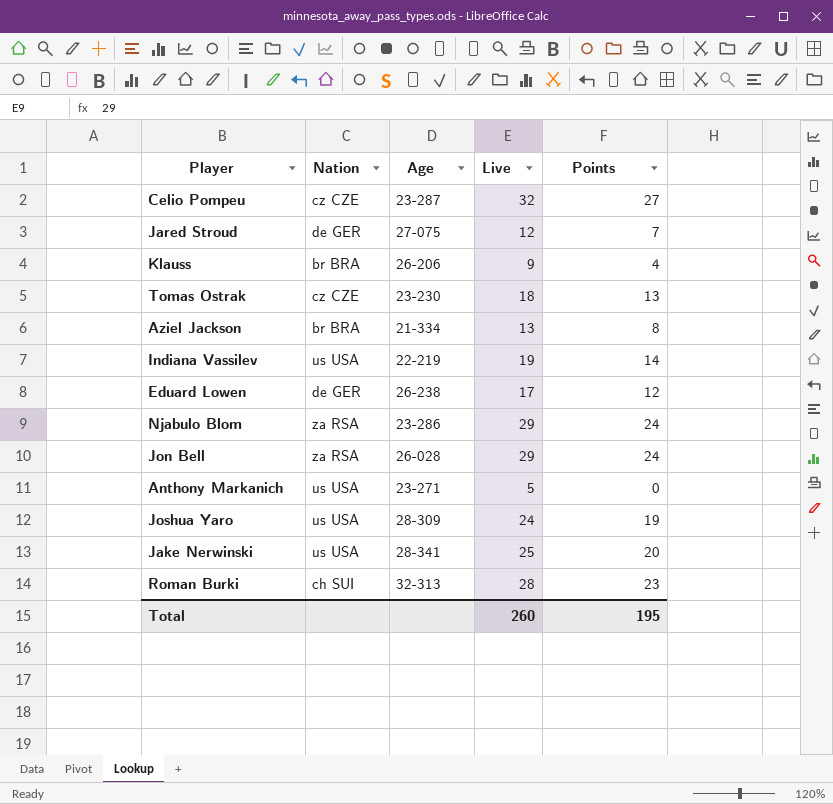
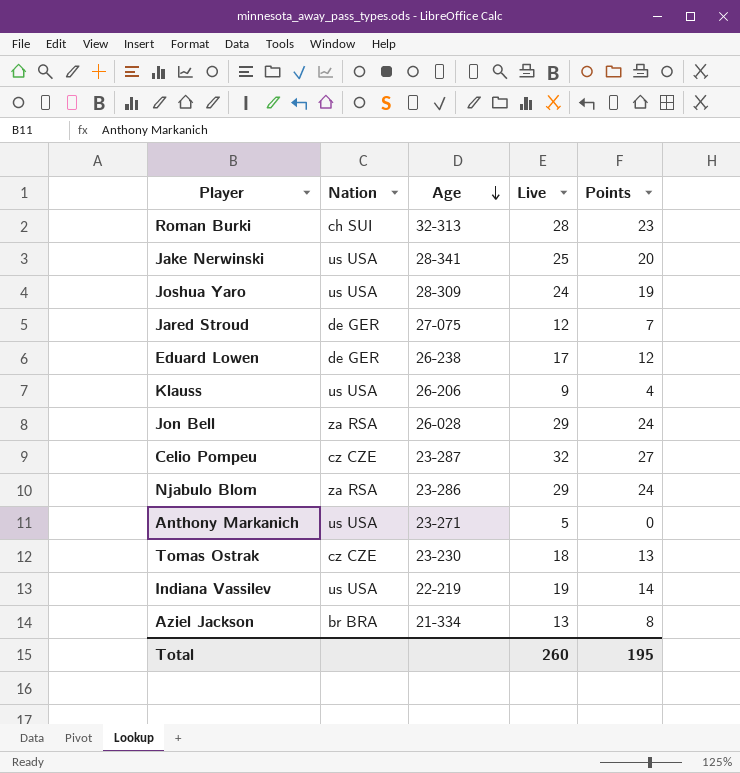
row order: none -> Age descending
Klauss | Nation: br BRA -> us USA

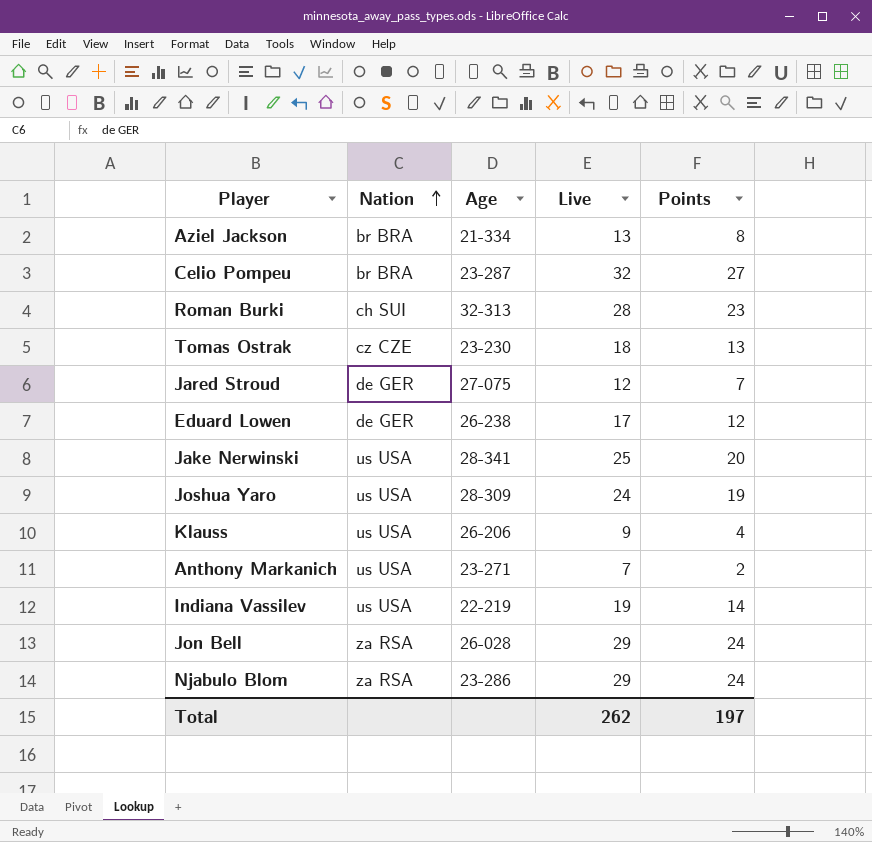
row order: Age descending -> Nation ascending
Celio Pompeu | Nation: cz CZE -> br BRA
Anthony Markanich | Live: 5 -> 7
Anthony Markanich | Points: 0 -> 2
Total | Live: 260 -> 262
Total | Points: 195 -> 197

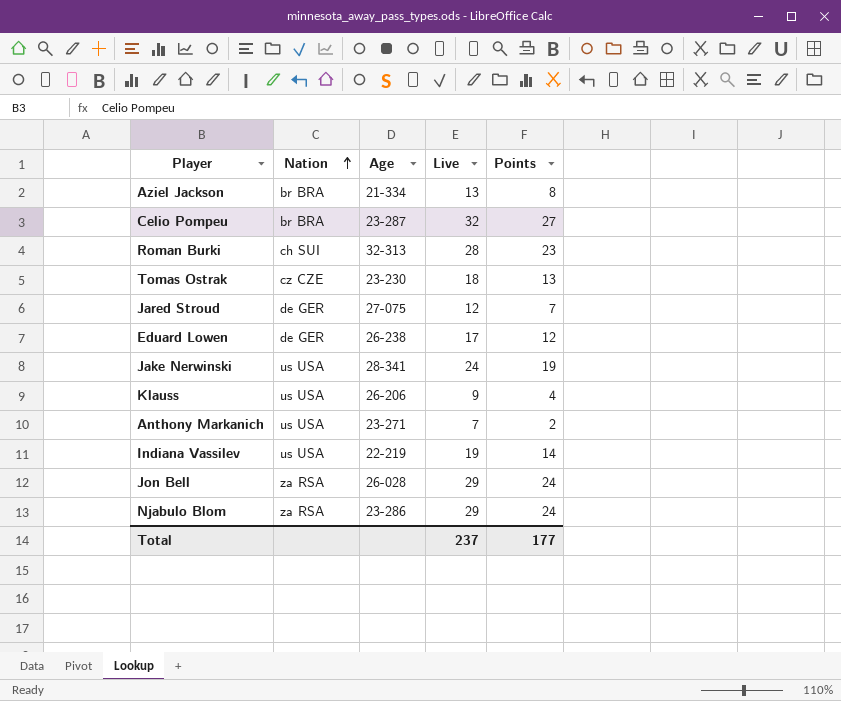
row Joshua Yaro: us USA | 28-309 | 24 | 19 -> none
Jake Nerwinski | Live: 25 -> 24
Jake Nerwinski | Points: 20 -> 19
Total | Live: 262 -> 237
Total | Points: 197 -> 177

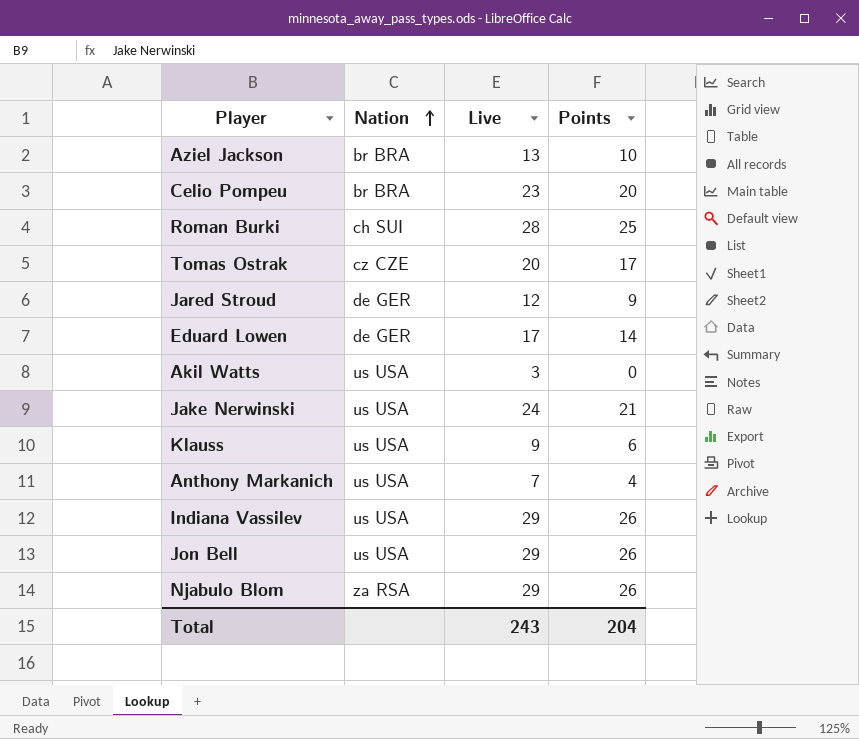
column Age | position: 3 -> none
column Points | formula: [Live] - 5 -> [Live] - 3
Celio Pompeu | Live: 32 -> 23
Tomas Ostrak | Live: 18 -> 20
row Akil Watts: none -> us USA | 3 | 0
Indiana Vassilev | Live: 19 -> 29
Jon Bell | Nation: za RSA -> us USA
Total | Live: 237 -> 243
Total | Points: 177 -> 204

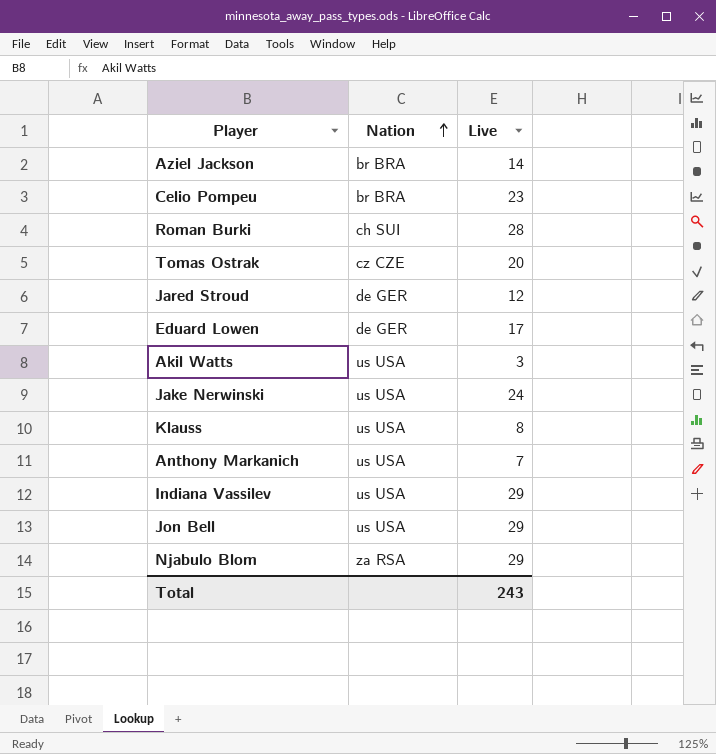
column Points | formula: [Live] - 3 -> none
Aziel Jackson | Live: 13 -> 14
Klauss | Live: 9 -> 8

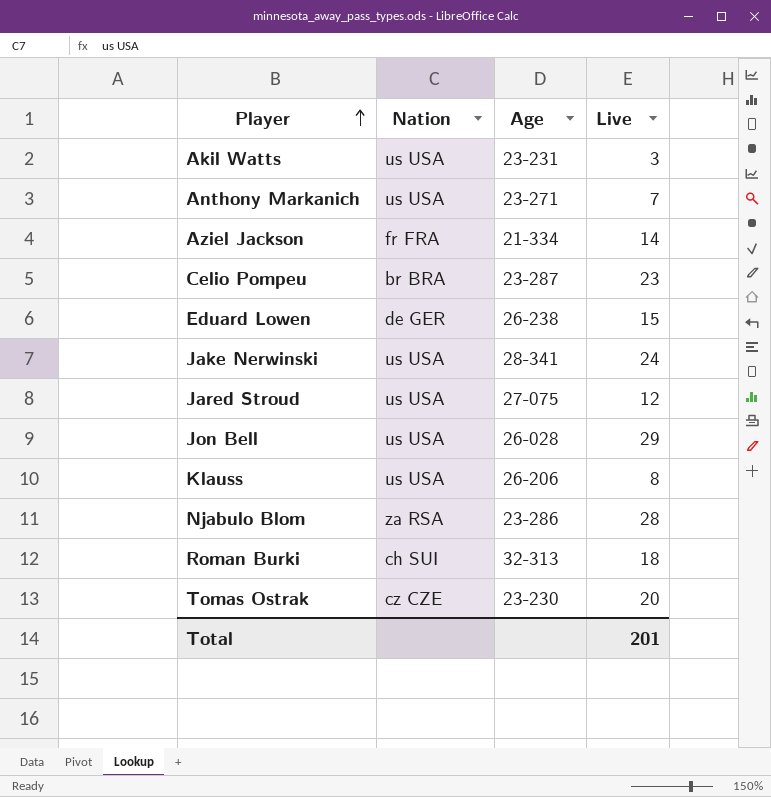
row order: Nation ascending -> Player ascending
column Age | position: none -> 3
row Indiana Vassilev: us USA | 29 -> none
Aziel Jackson | Nation: br BRA -> fr FRA
Eduard Lowen | Live: 17 -> 15
Jared Stroud | Nation: de GER -> us USA
Njabulo Blom | Live: 29 -> 28
Roman Burki | Live: 28 -> 18
Total | Live: 243 -> 201

